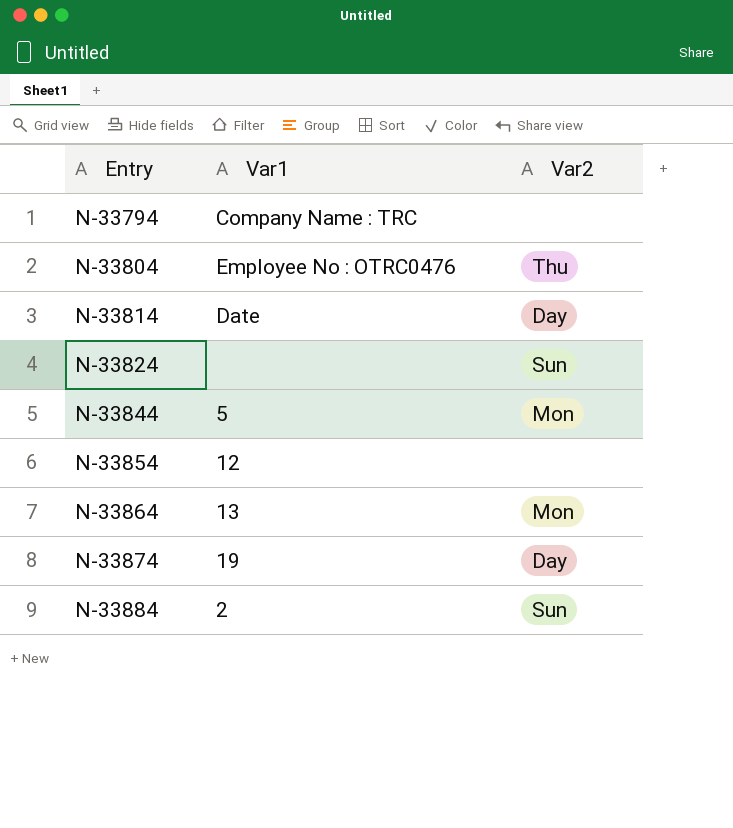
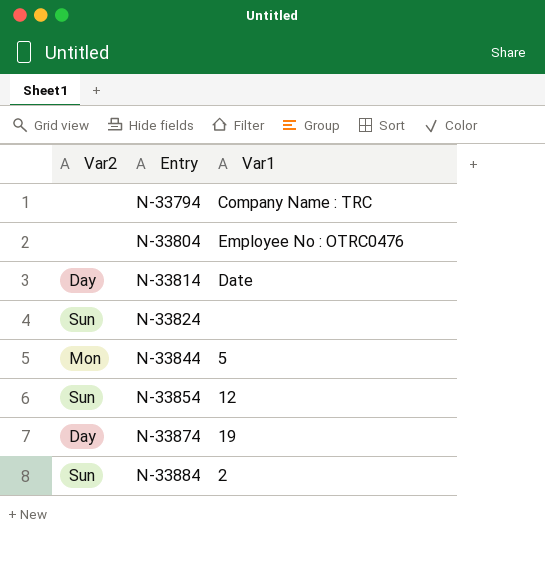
column Var2 | position: 3 -> 1
row N-33864: 13 | Mon -> none
N-33804 | Var2: Thu -> none
N-33854 | Var2: none -> Sun

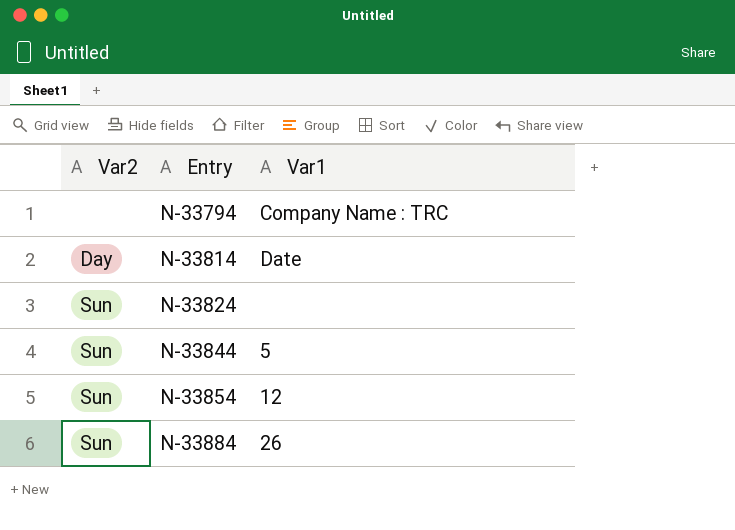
row N-33804: none | Employee No : OTRC0476 -> none
row N-33874: Day | 19 -> none
N-33844 | Var2: Mon -> Sun
N-33884 | Var1: 2 -> 26

